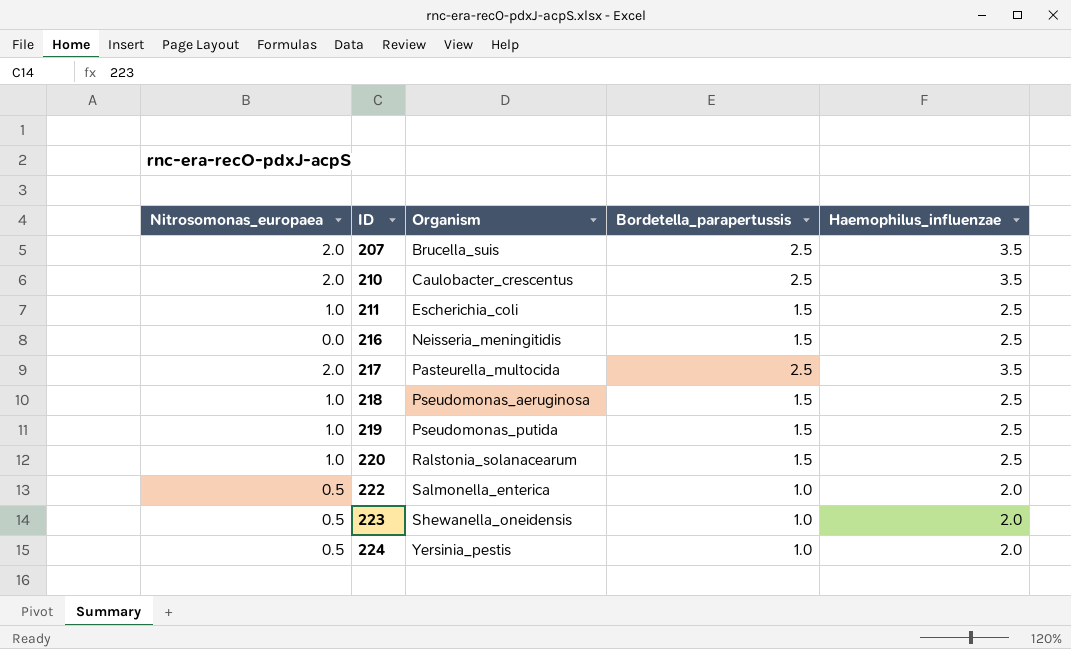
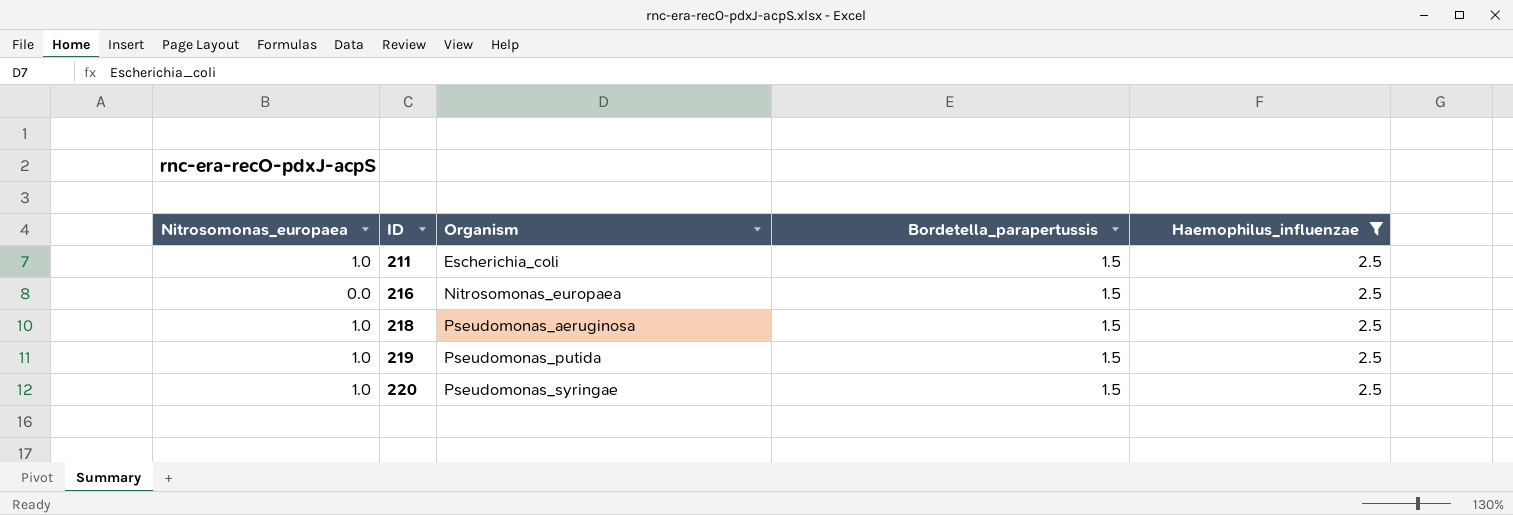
filter: none -> Haemophilus_influenzae = 2.5
216 | Organism: Neisseria_meningitidis -> Nitrosomonas_europaea
220 | Organism: Ralstonia_solanacearum -> Pseudomonas_syringae

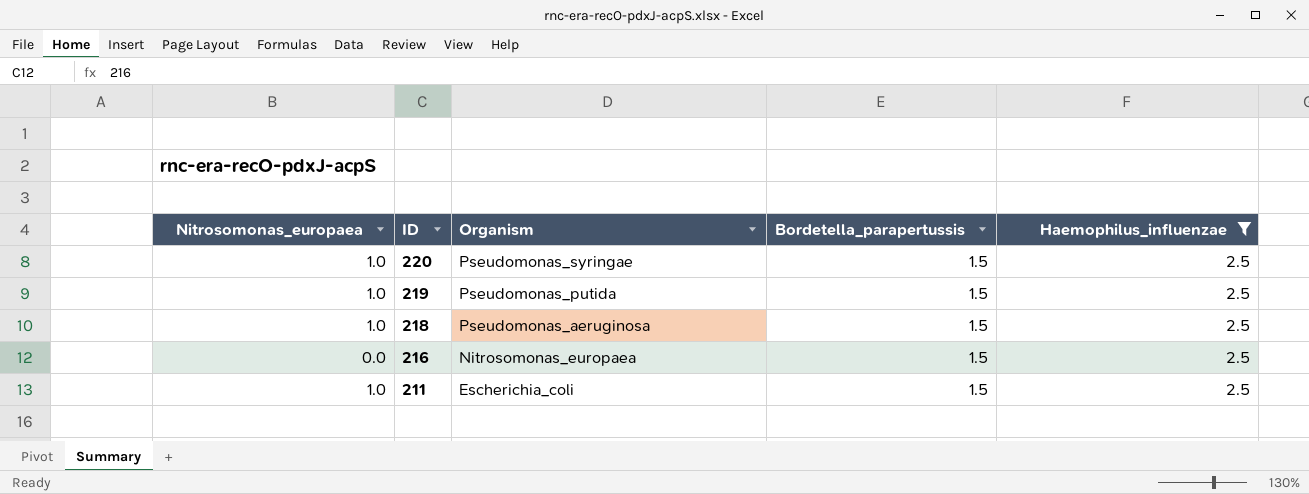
row order: ID ascending -> ID descending

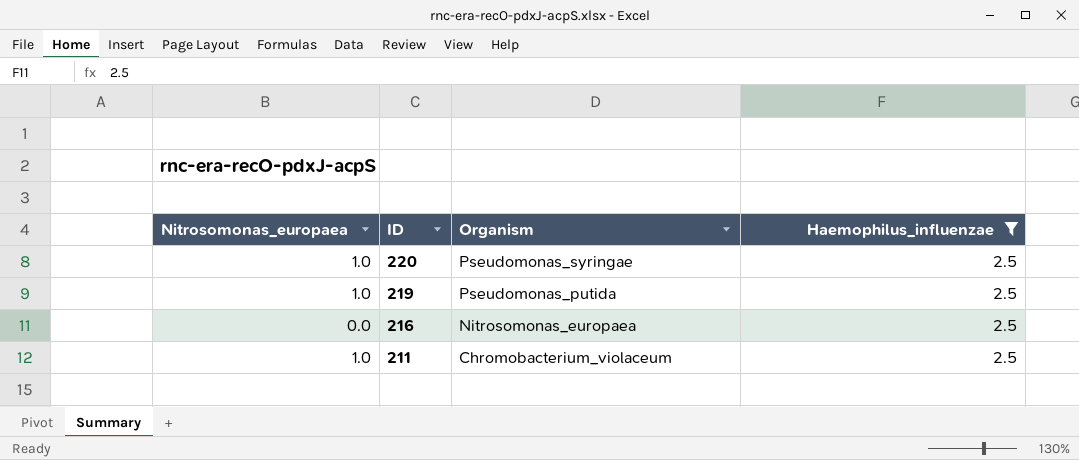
column Bordetella_parapertussis | position: 4 -> none
row 218: 1.0 | Pseudomonas_aeruginosa | 1.5 | 2.5 -> none
211 | Organism: Escherichia_coli -> Chromobacterium_violaceum

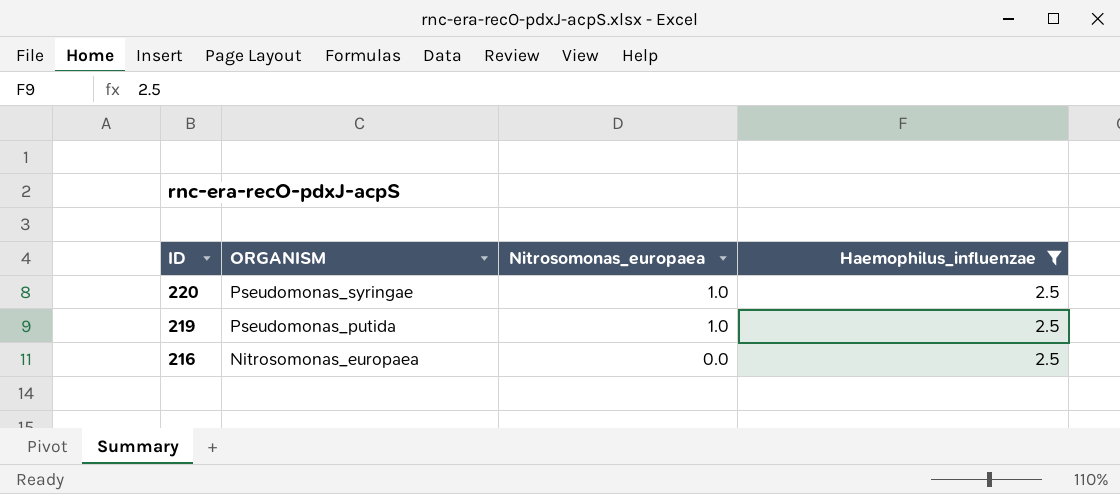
column name: Organism -> ORGANISM
column Nitrosomonas_europaea | position: 1 -> 3
row 211: 1.0 | Chromobacterium_violaceum | 2.5 -> none

